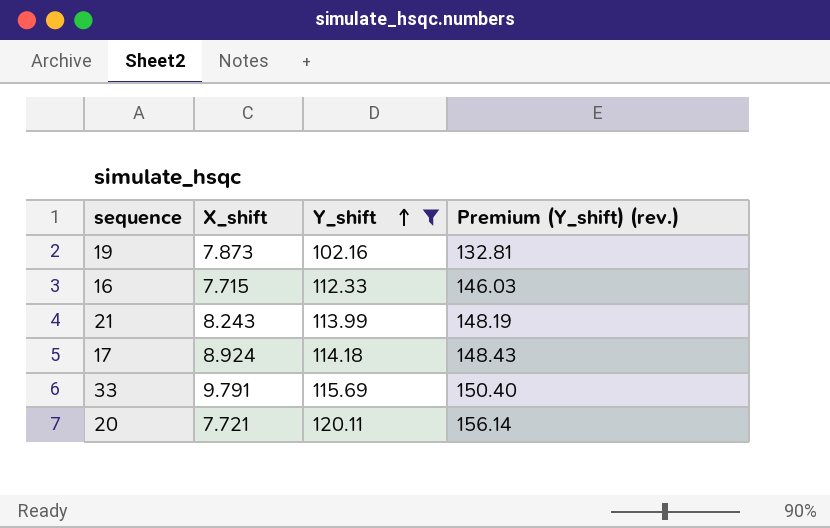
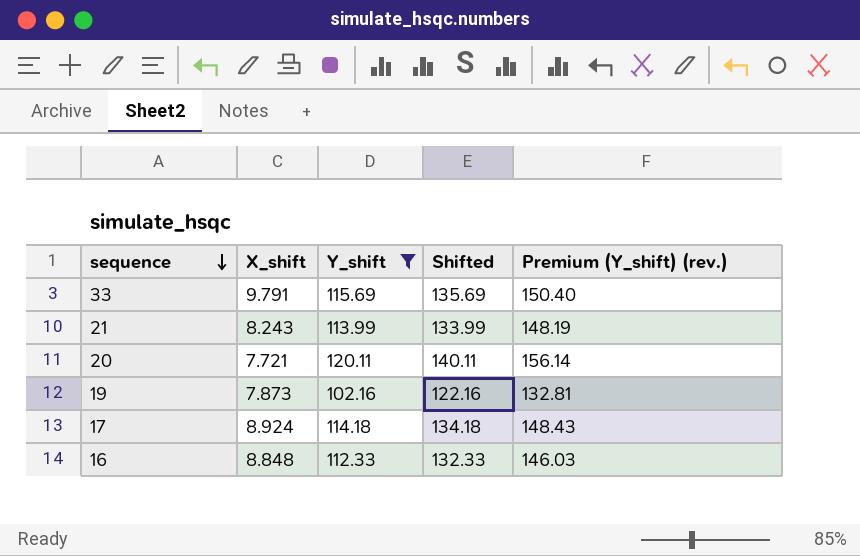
row order: Y_shift ascending -> sequence descending
column Shifted | formula: none -> [Y_shift] + 20
16 | X_shift: 7.715 -> 8.848

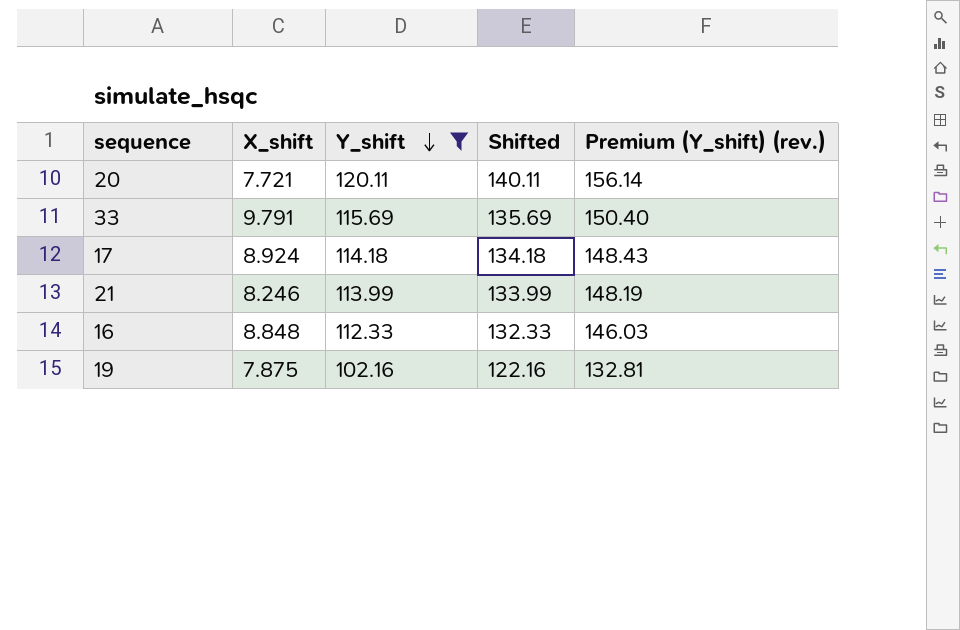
row order: sequence descending -> Y_shift descending
21 | X_shift: 8.243 -> 8.246
19 | X_shift: 7.873 -> 7.875

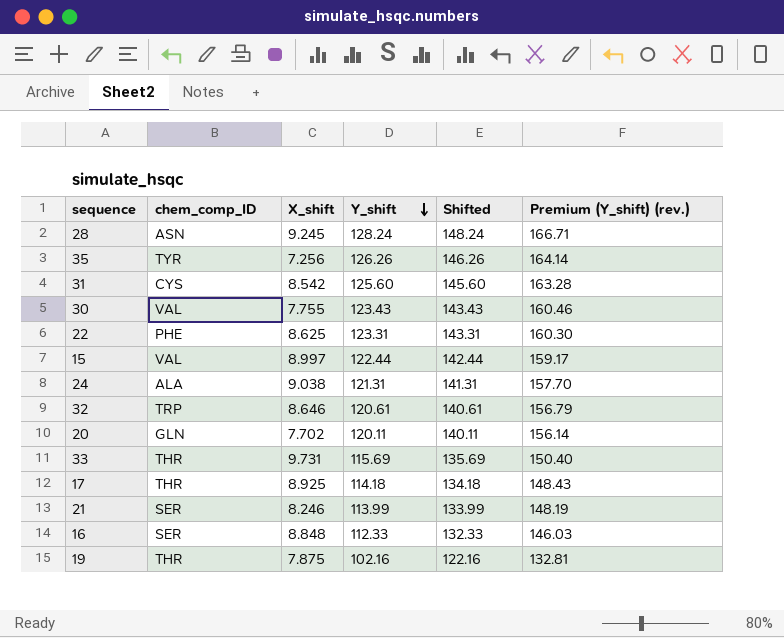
filter: Y_shift <= 120.11 -> none
column chem_comp_ID | position: none -> 2
20 | X_shift: 7.721 -> 7.702
33 | X_shift: 9.791 -> 9.731
17 | X_shift: 8.924 -> 8.925

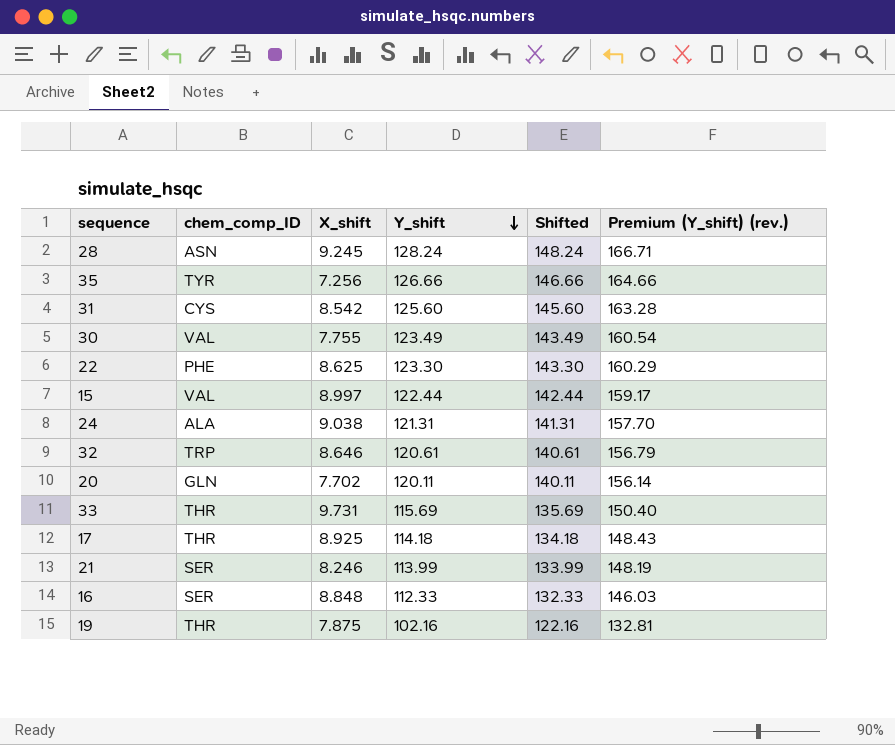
35 | Y_shift: 126.26 -> 126.66
35 | Shifted: 146.26 -> 146.66
35 | Premium (Y_shift) (rev.): 164.14 -> 164.66
30 | Y_shift: 123.43 -> 123.49
30 | Shifted: 143.43 -> 143.49
30 | Premium (Y_shift) (rev.): 160.46 -> 160.54
22 | Y_shift: 123.31 -> 123.30
22 | Shifted: 143.31 -> 143.30
22 | Premium (Y_shift) (rev.): 160.30 -> 160.29

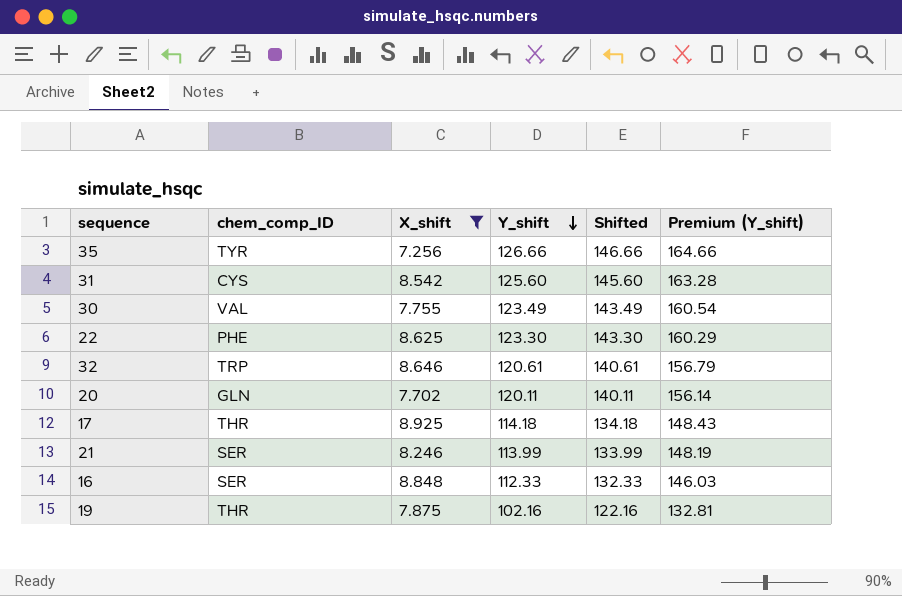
filter: none -> X_shift <= 8.925
column name: Premium (Y_shift) (rev.) -> Premium (Y_shift)

